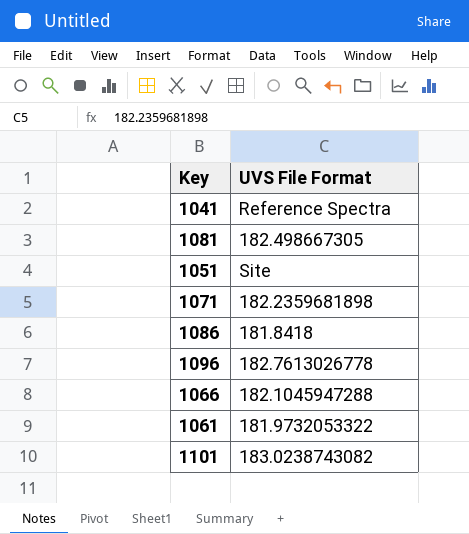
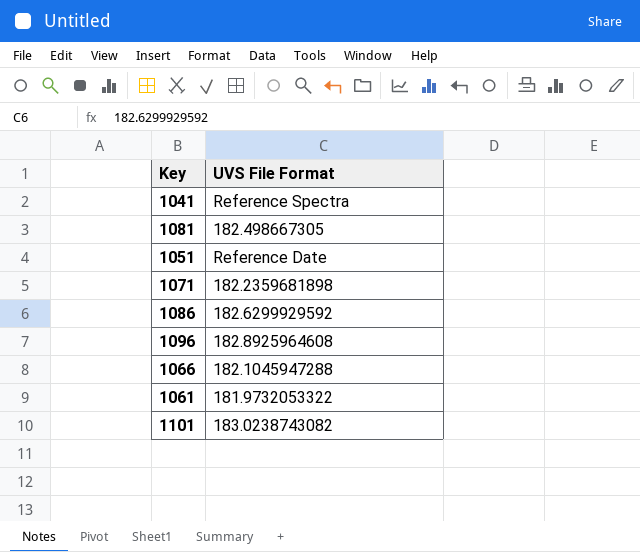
1051 | UVS File Format: Site -> Reference Date
1086 | UVS File Format: 181.8418 -> 182.6299929592
1096 | UVS File Format: 182.7613026778 -> 182.8925964608

